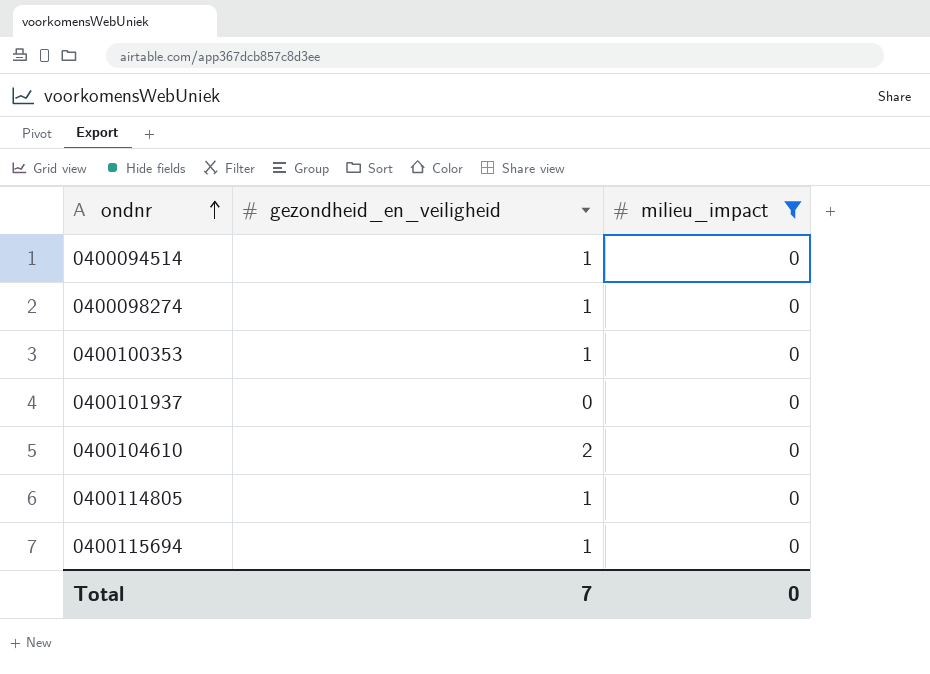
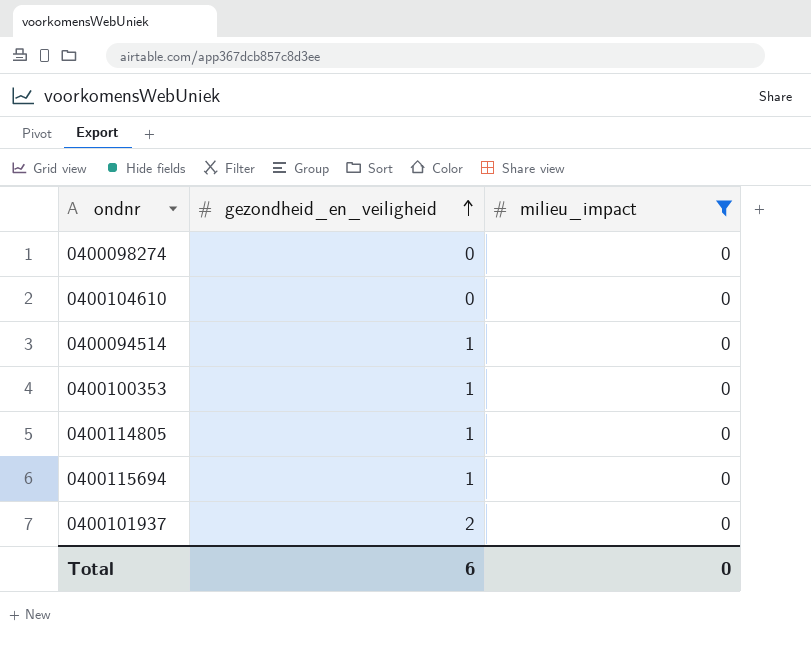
row order: ondnr ascending -> gezondheid_en_veiligheid ascending
0400098274 | gezondheid_en_veiligheid: 1 -> 0
0400104610 | gezondheid_en_veiligheid: 2 -> 0
0400101937 | gezondheid_en_veiligheid: 0 -> 2
Total | gezondheid_en_veiligheid: 7 -> 6

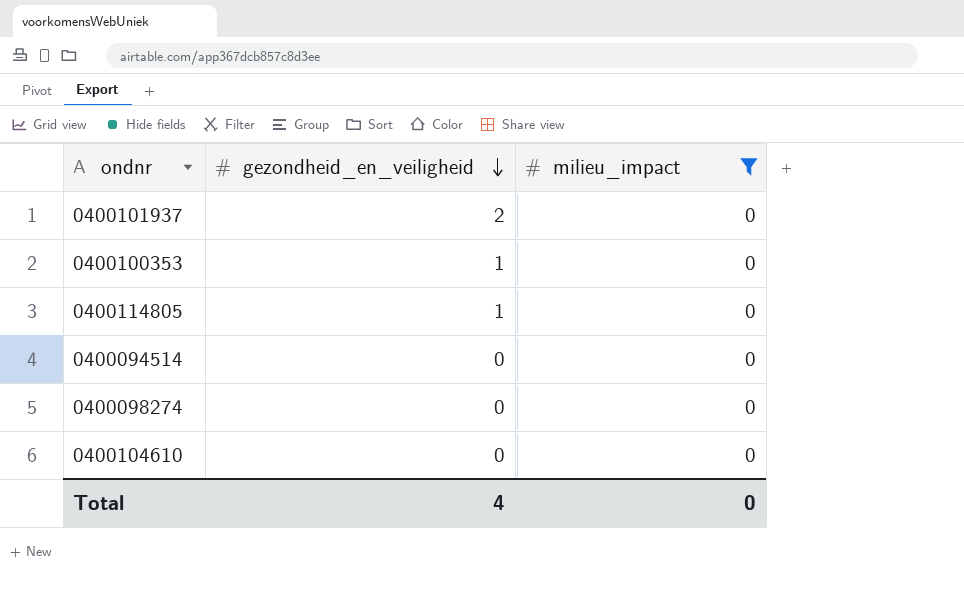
row order: gezondheid_en_veiligheid ascending -> gezondheid_en_veiligheid descending
row 0400115694: 1 | 0 -> none
0400094514 | gezondheid_en_veiligheid: 1 -> 0
Total | gezondheid_en_veiligheid: 6 -> 4

